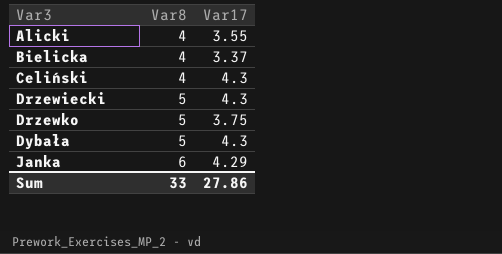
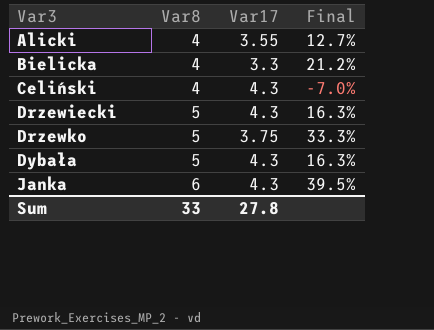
column Final | formula: none -> ([Var8] - [Var17]) / [Var17]
Bielicka | Var17: 3.37 -> 3.3
Janka | Var17: 4.29 -> 4.3
Sum | Var17: 27.86 -> 27.8

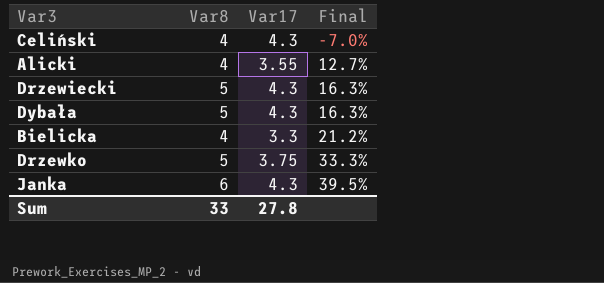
row order: Var3 ascending -> Final ascending

